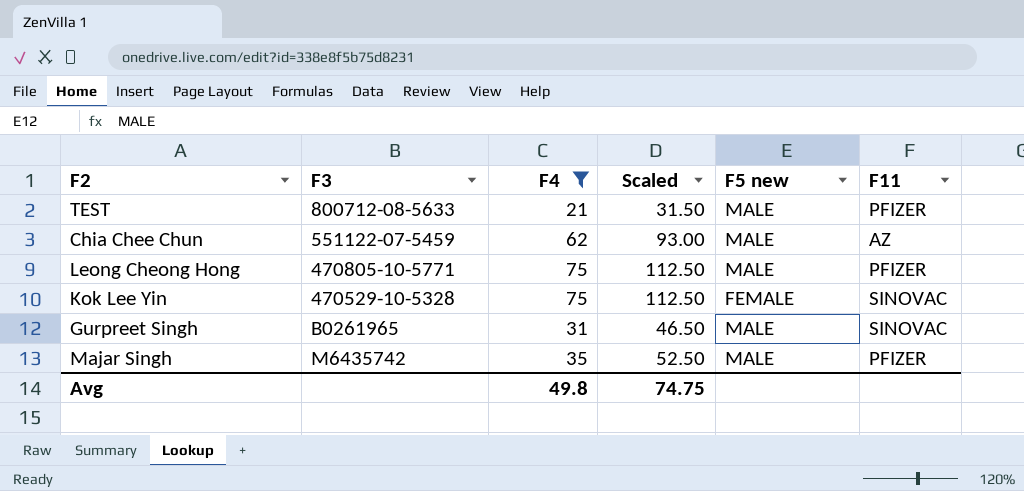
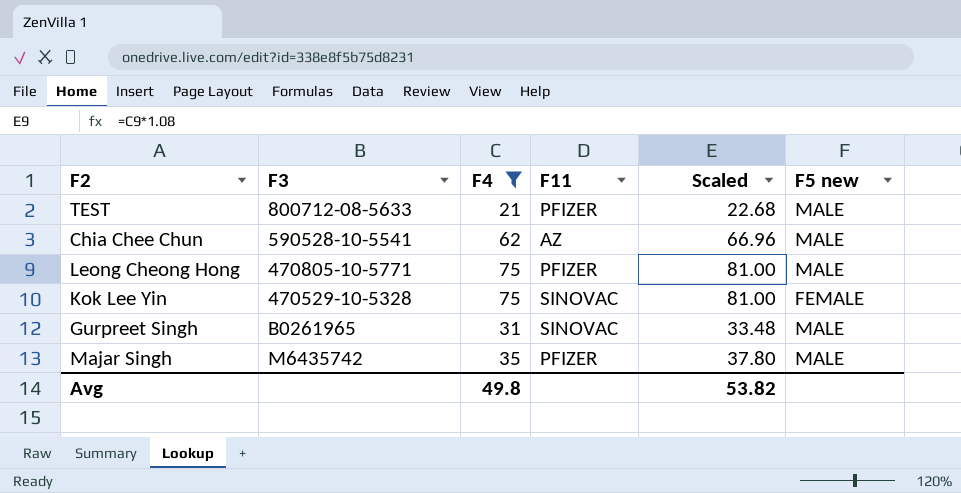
column F11 | position: 6 -> 4
column Scaled | formula: [F4] * 1.5 -> [F4] * 1.08
Chia Chee Chun | F3: 551122-07-5459 -> 590528-10-5541
Avg | Scaled: 74.75 -> 53.82

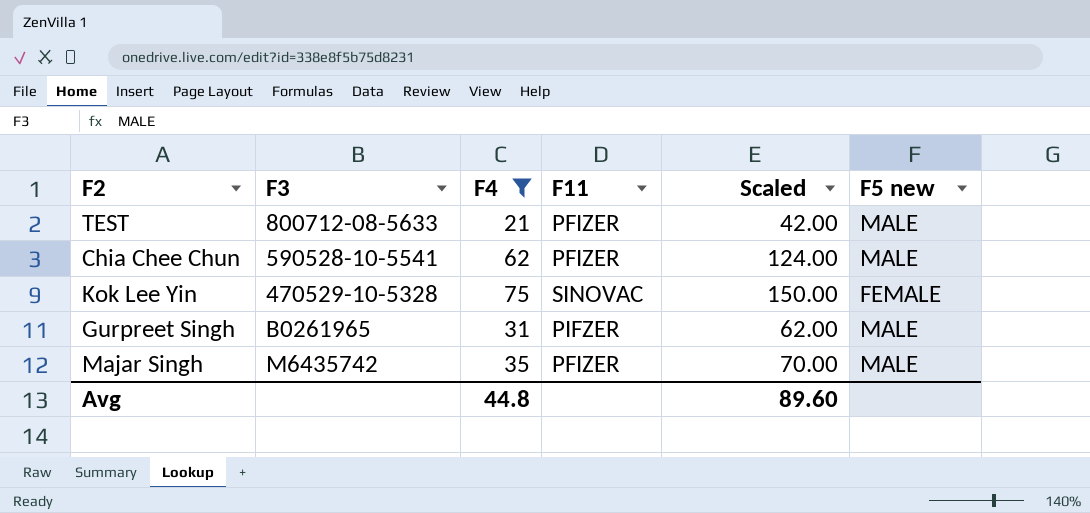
column Scaled | formula: [F4] * 1.08 -> [F4] * 2
row Leong Cheong Hong: 470805-10-5771 | 75 | PFIZER | 81.00 | MALE -> none
Chia Chee Chun | F11: AZ -> PFIZER
Gurpreet Singh | F11: SINOVAC -> PIFZER
Avg | F4: 49.8 -> 44.8
Avg | Scaled: 53.82 -> 89.60

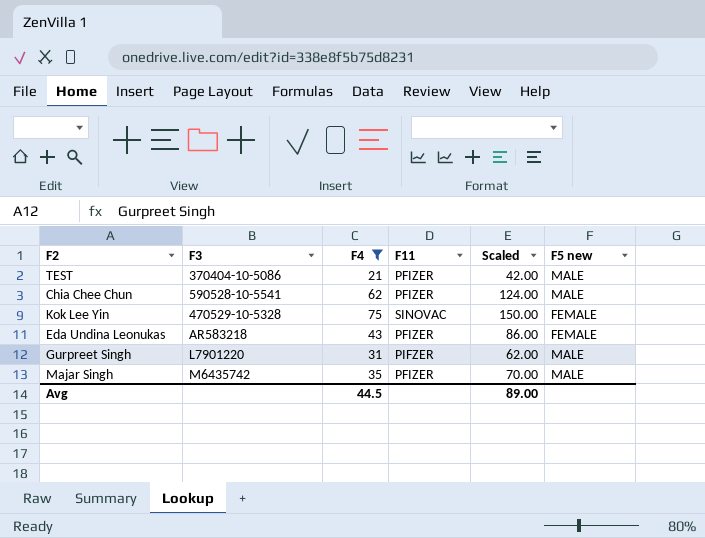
TEST | F3: 800712-08-5633 -> 370404-10-5086
row Eda Undina Leonukas: none -> AR583218 | 43 | PFIZER | 86.00 | FEMALE
Gurpreet Singh | F3: B0261965 -> L7901220
Avg | F4: 44.8 -> 44.5
Avg | Scaled: 89.60 -> 89.00

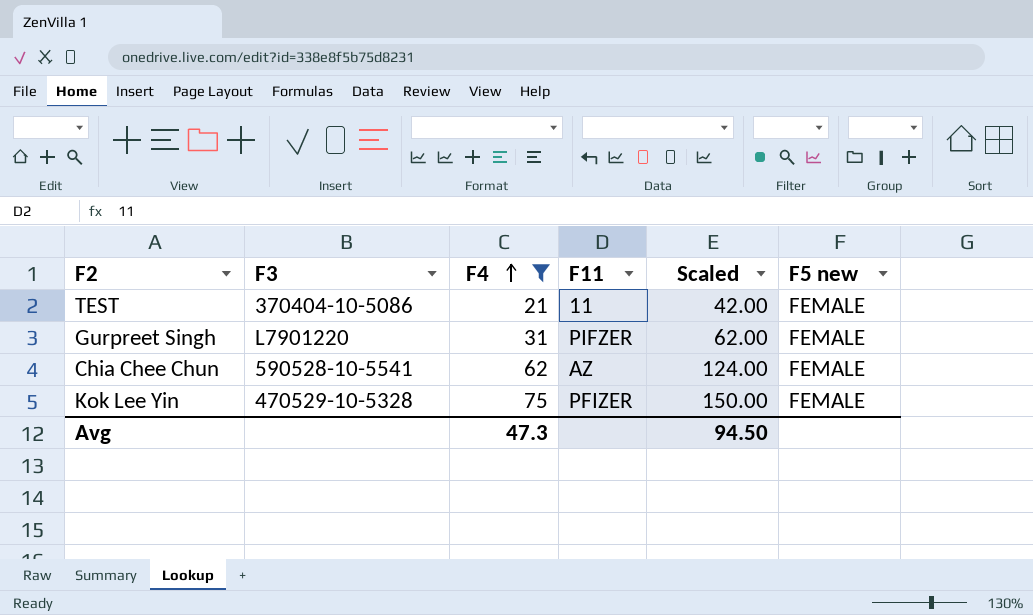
row order: none -> F4 ascending
row Eda Undina Leonukas: AR583218 | 43 | PFIZER | 86.00 | FEMALE -> none
row Majar Singh: M6435742 | 35 | PFIZER | 70.00 | MALE -> none
TEST | F11: PFIZER -> 11
TEST | F5 new: MALE -> FEMALE
Gurpreet Singh | F5 new: MALE -> FEMALE
Chia Chee Chun | F11: PFIZER -> AZ
Chia Chee Chun | F5 new: MALE -> FEMALE
Kok Lee Yin | F11: SINOVAC -> PFIZER
Avg | F4: 44.5 -> 47.3
Avg | Scaled: 89.00 -> 94.50

